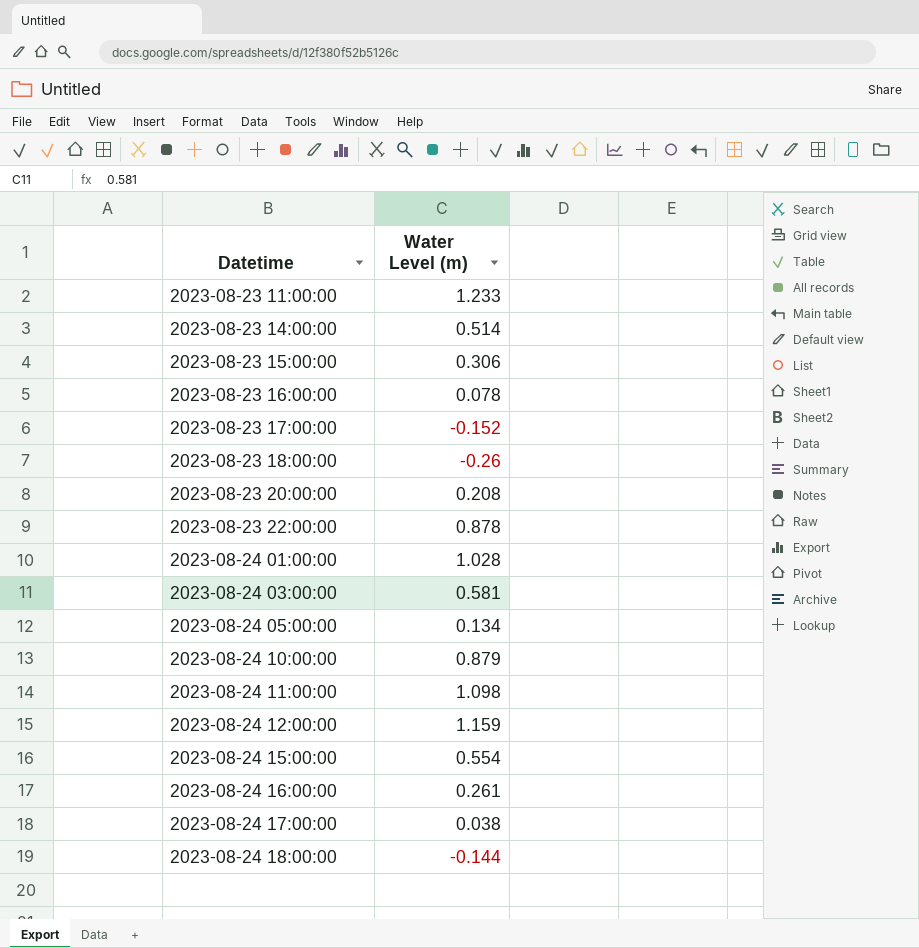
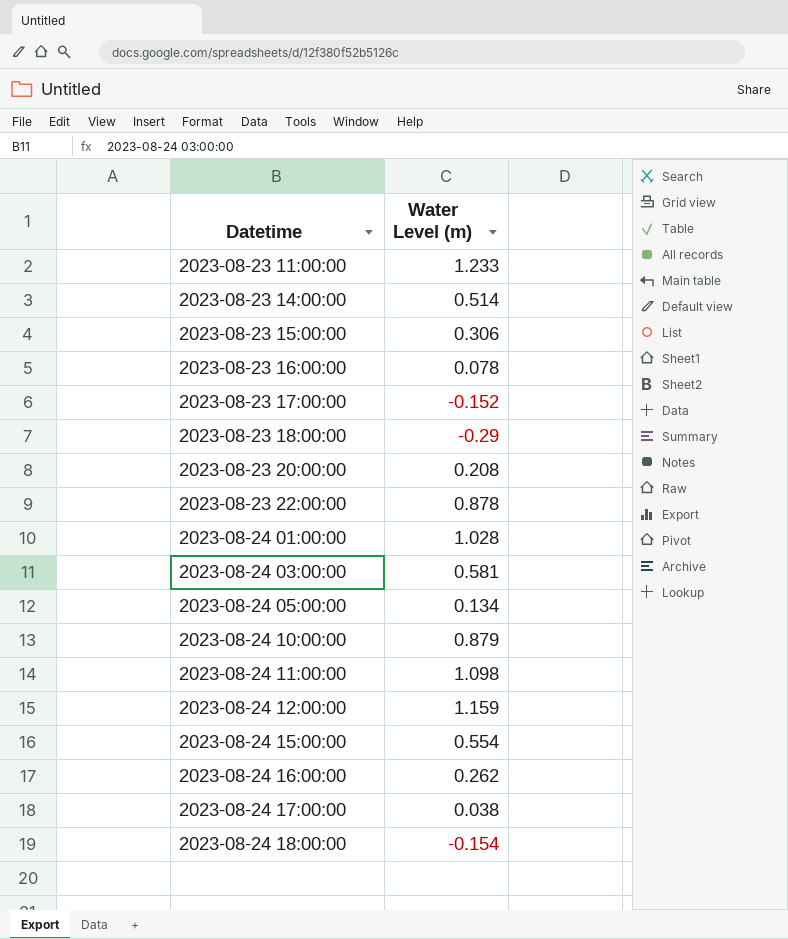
2023-08-23 18:00:00 | Water Level (m): -0.26 -> -0.29
2023-08-24 16:00:00 | Water Level (m): 0.261 -> 0.262
2023-08-24 18:00:00 | Water Level (m): -0.144 -> -0.154

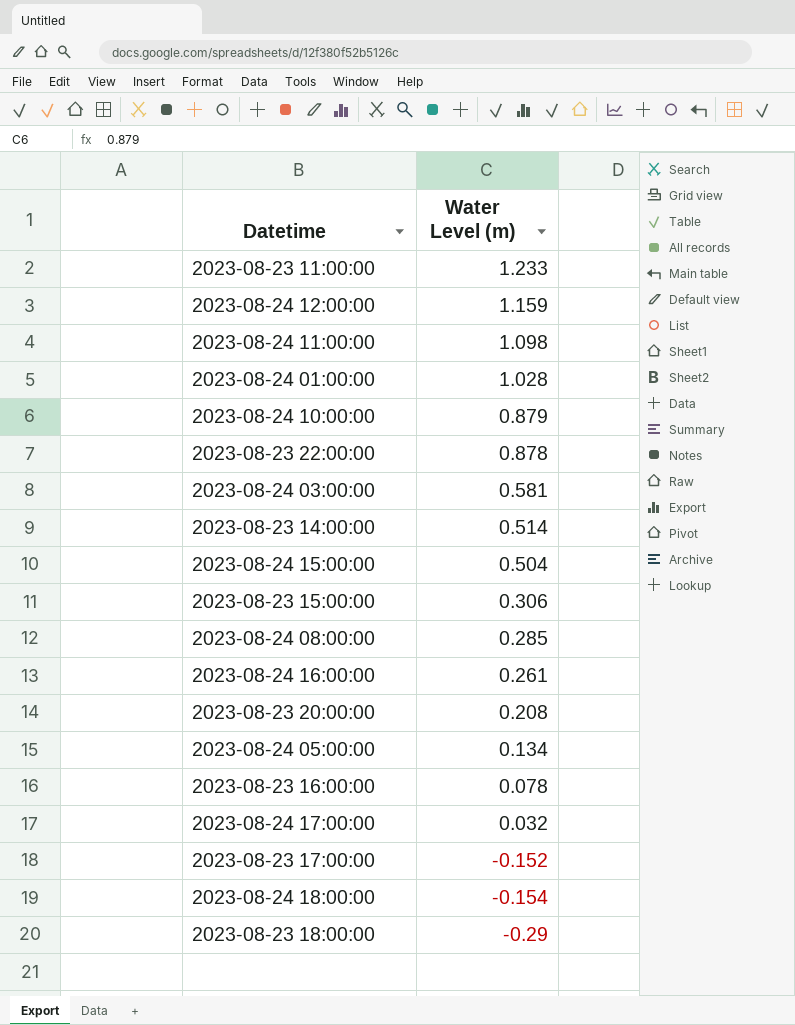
row order: Datetime ascending -> Water Level (m) descending
2023-08-24 15:00:00 | Water Level (m): 0.554 -> 0.504
row 2023-08-24 08:00:00: none -> 0.285
2023-08-24 16:00:00 | Water Level (m): 0.262 -> 0.261
2023-08-24 17:00:00 | Water Level (m): 0.038 -> 0.032

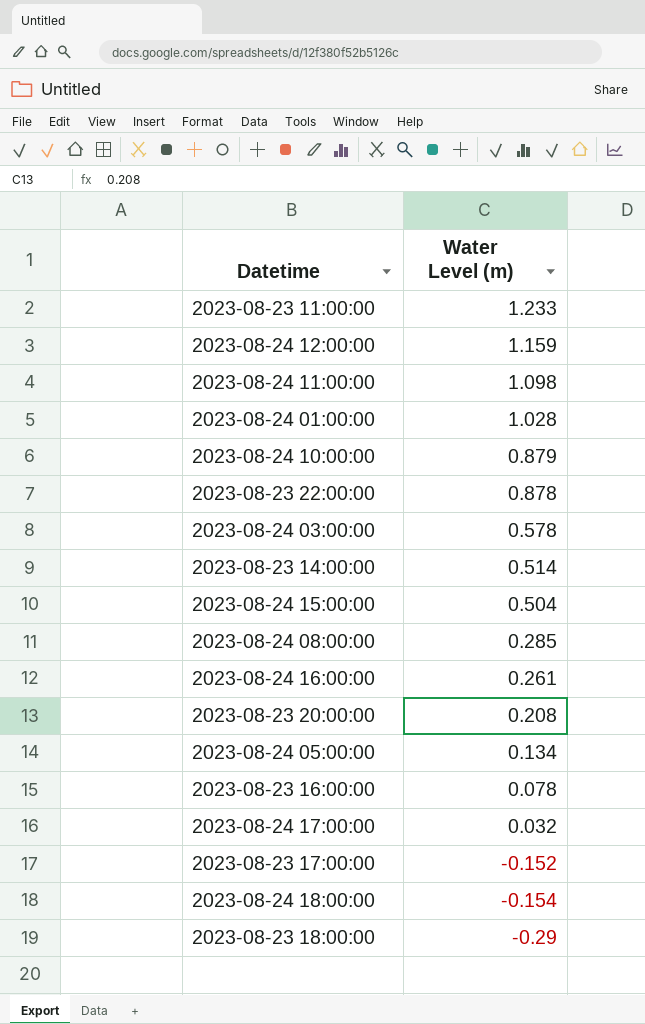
row 2023-08-23 15:00:00: 0.306 -> none
2023-08-24 03:00:00 | Water Level (m): 0.581 -> 0.578

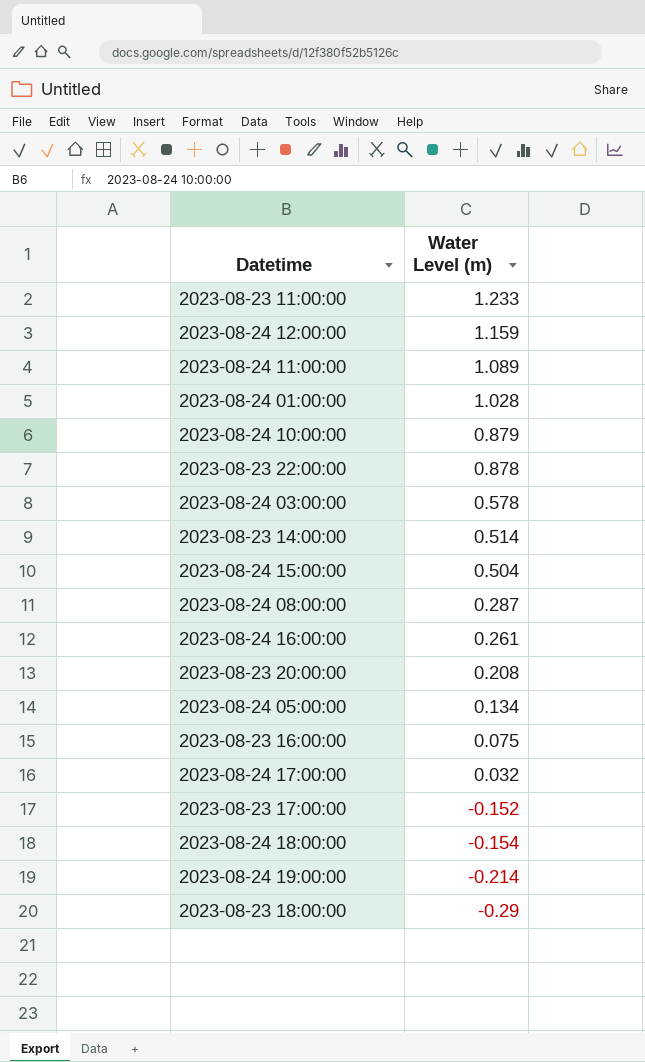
2023-08-24 11:00:00 | Water Level (m): 1.098 -> 1.089
2023-08-24 08:00:00 | Water Level (m): 0.285 -> 0.287
2023-08-23 16:00:00 | Water Level (m): 0.078 -> 0.075
row 2023-08-24 19:00:00: none -> -0.214

